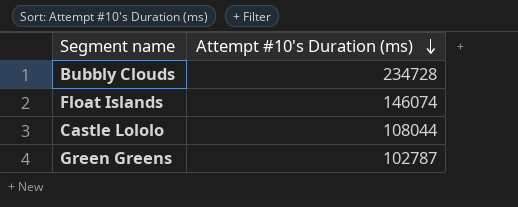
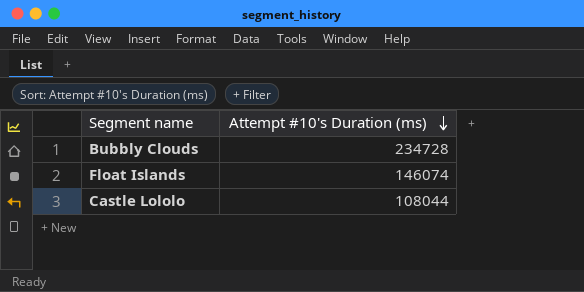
row Green Greens: 102787 -> none

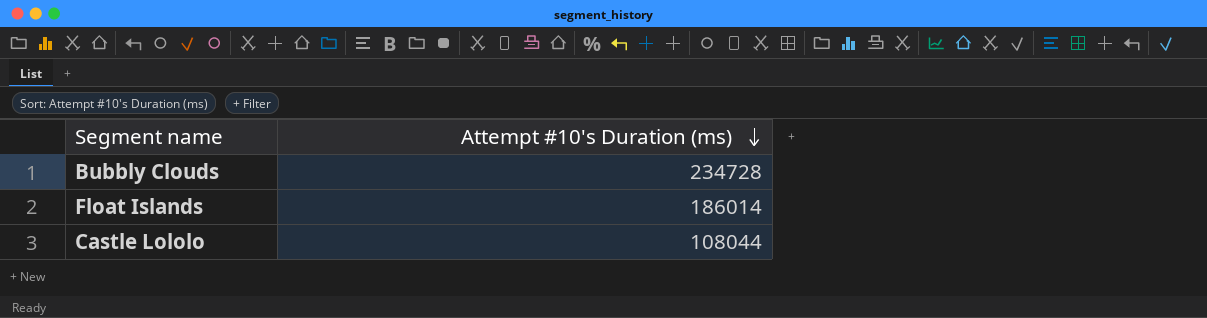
Float Islands | Attempt #10's Duration (ms): 146074 -> 186014

